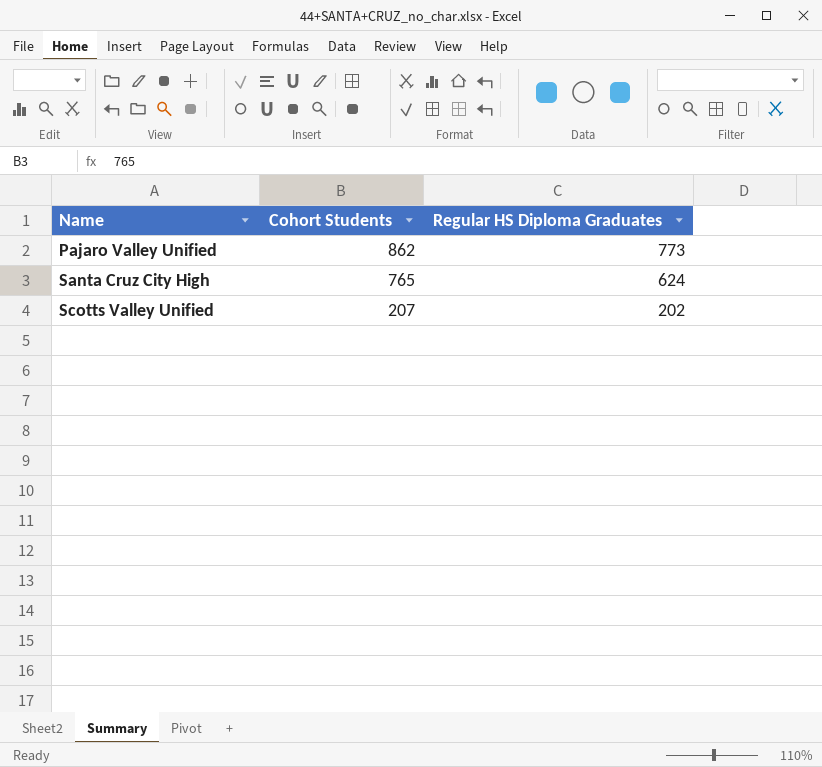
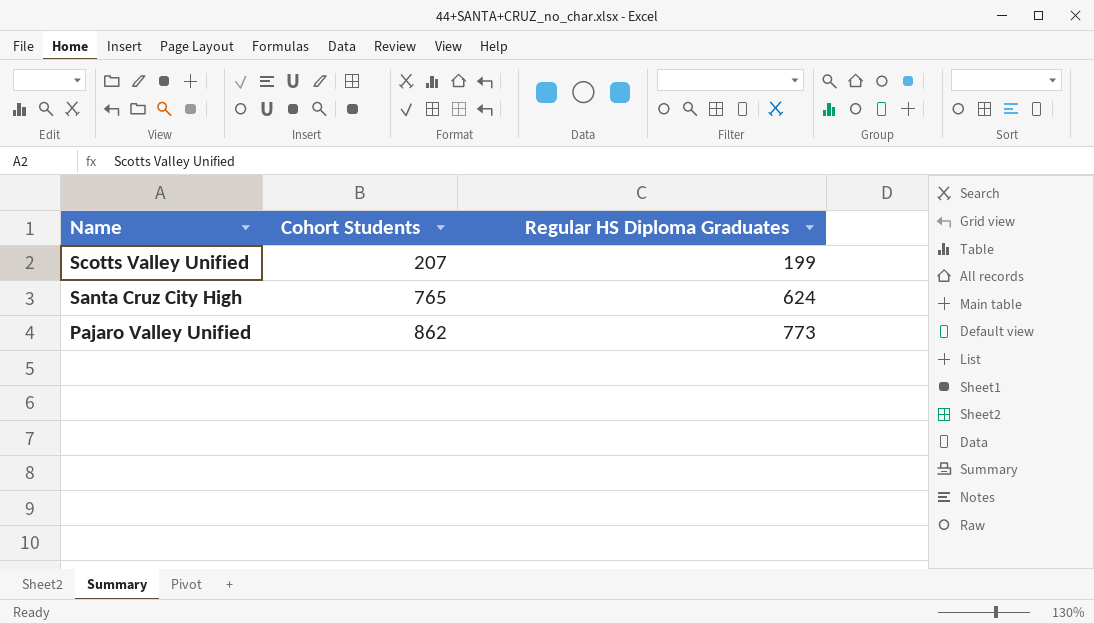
row order: Name ascending -> Name descending
Scotts Valley Unified | Regular HS Diploma Graduates: 202 -> 199

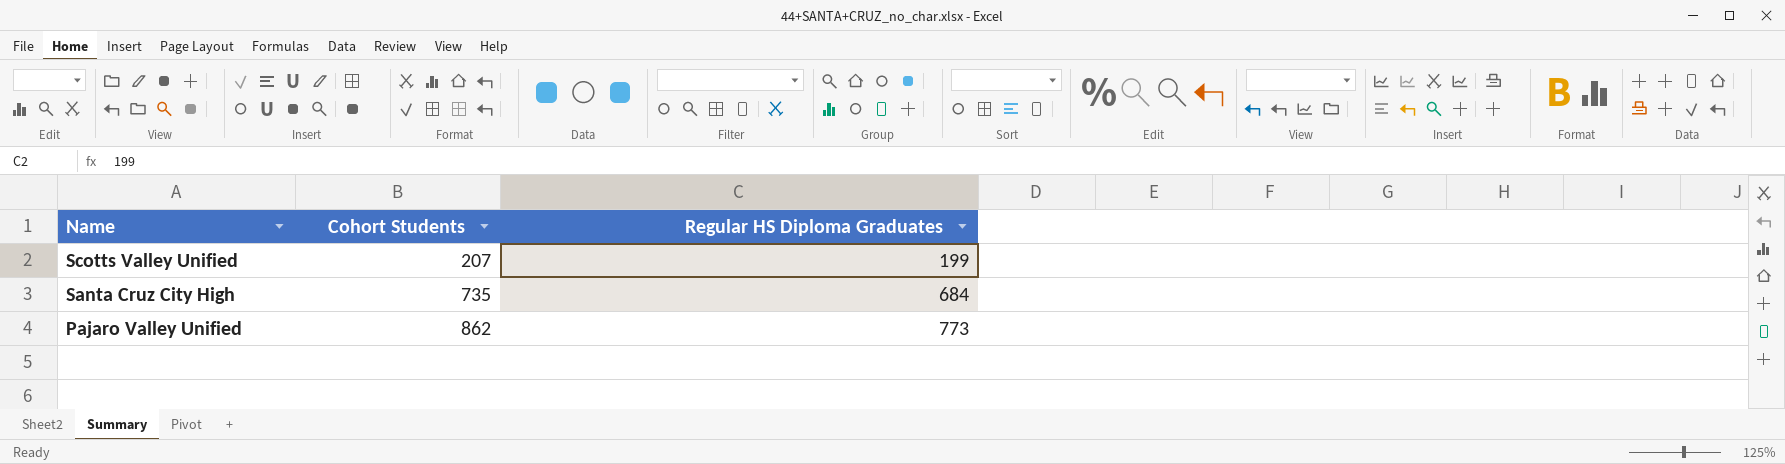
Santa Cruz City High | Cohort Students: 765 -> 735
Santa Cruz City High | Regular HS Diploma Graduates: 624 -> 684

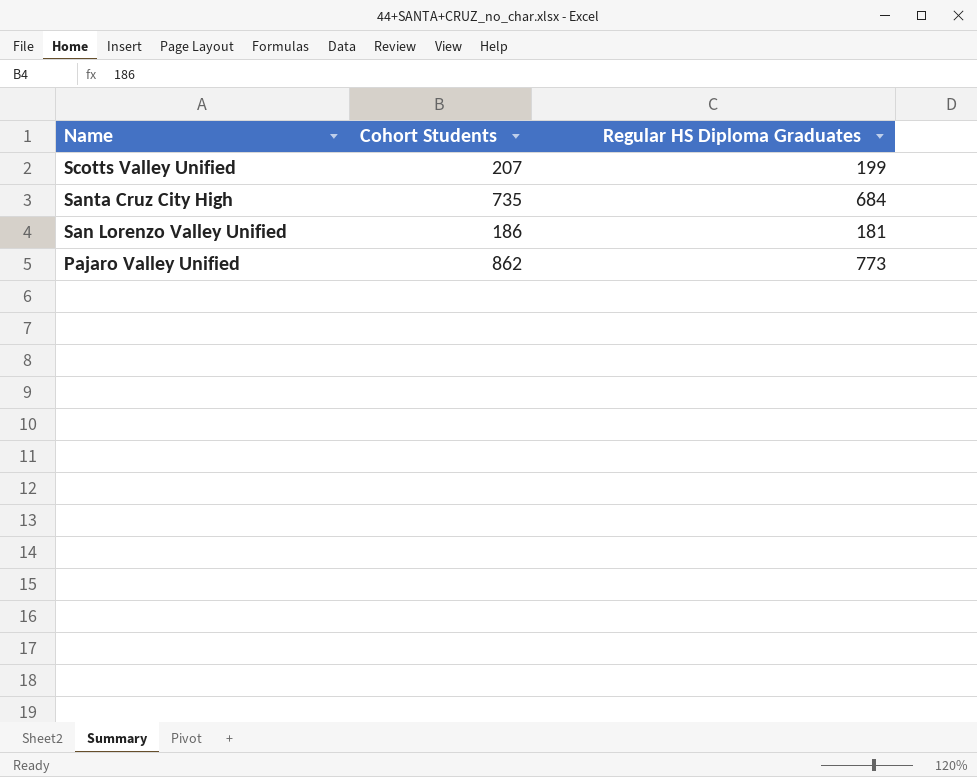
row San Lorenzo Valley Unified: none -> 186 | 181

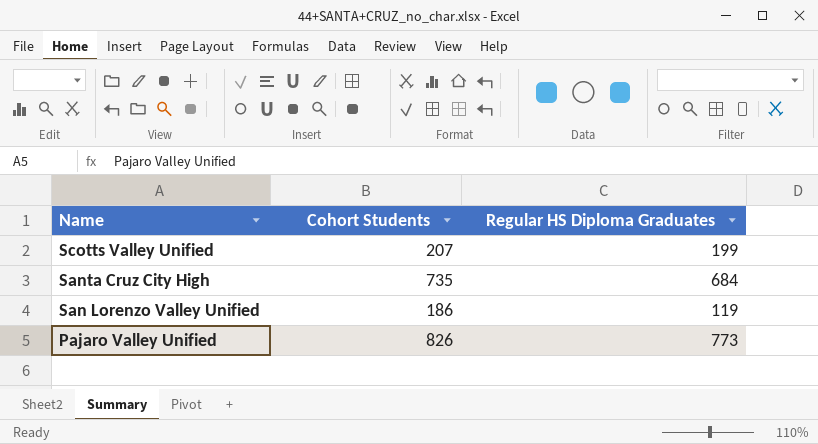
San Lorenzo Valley Unified | Regular HS Diploma Graduates: 181 -> 119
Pajaro Valley Unified | Cohort Students: 862 -> 826

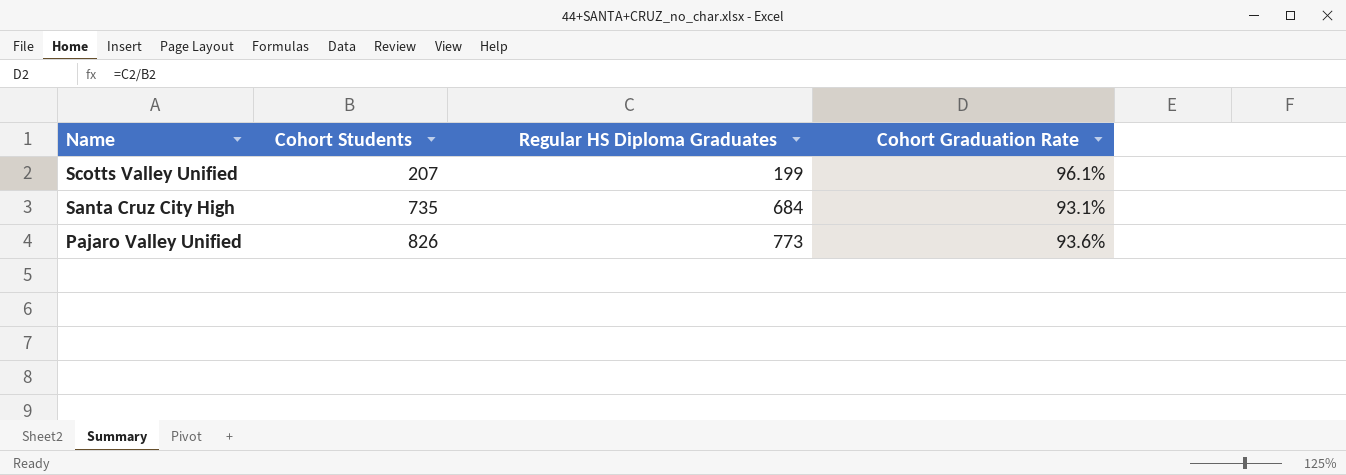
column Cohort Graduation Rate | formula: none -> [Regular HS Diploma Graduates] / [Cohort Students]
row San Lorenzo Valley Unified: 186 | 119 -> none

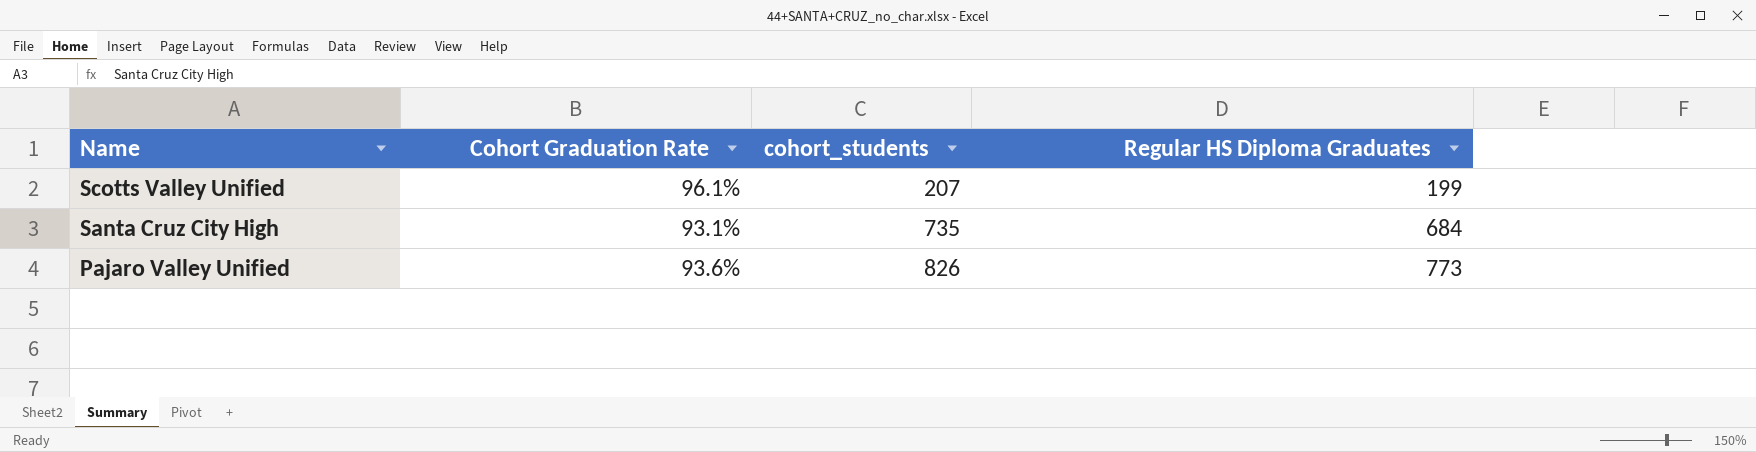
column Cohort Graduation Rate | position: 4 -> 2
column name: Cohort Students -> cohort_students

